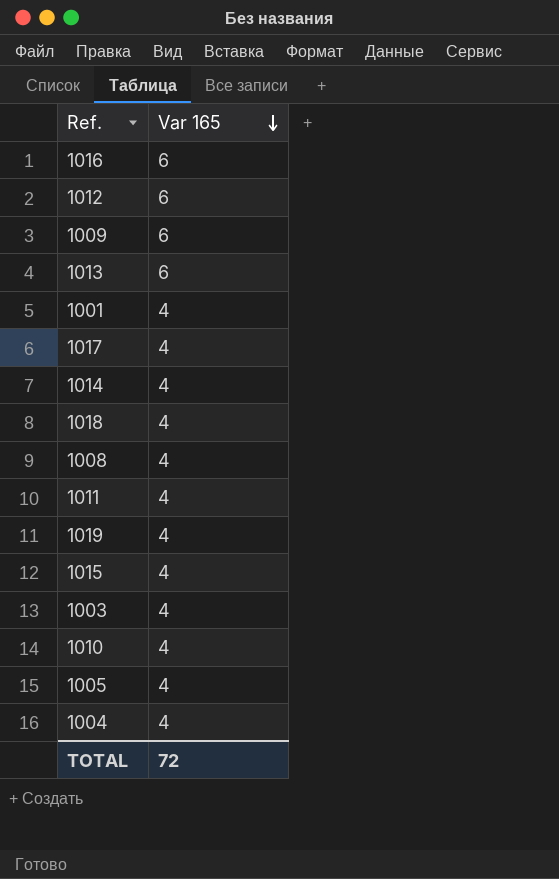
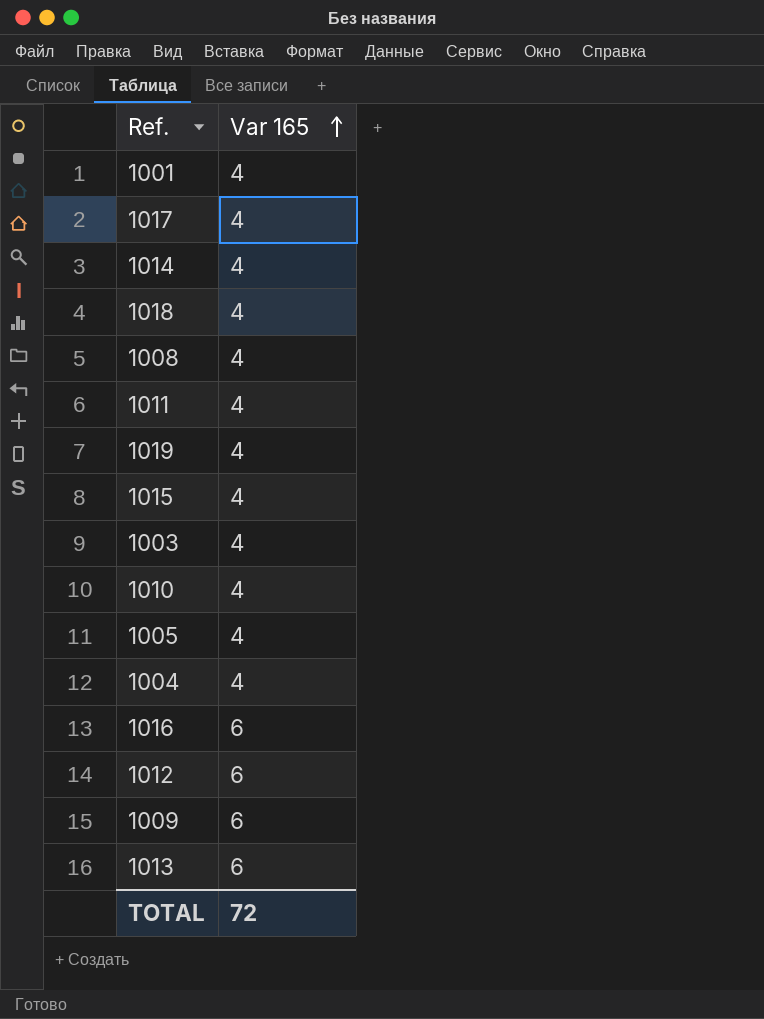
row order: Var 165 descending -> Var 165 ascending

